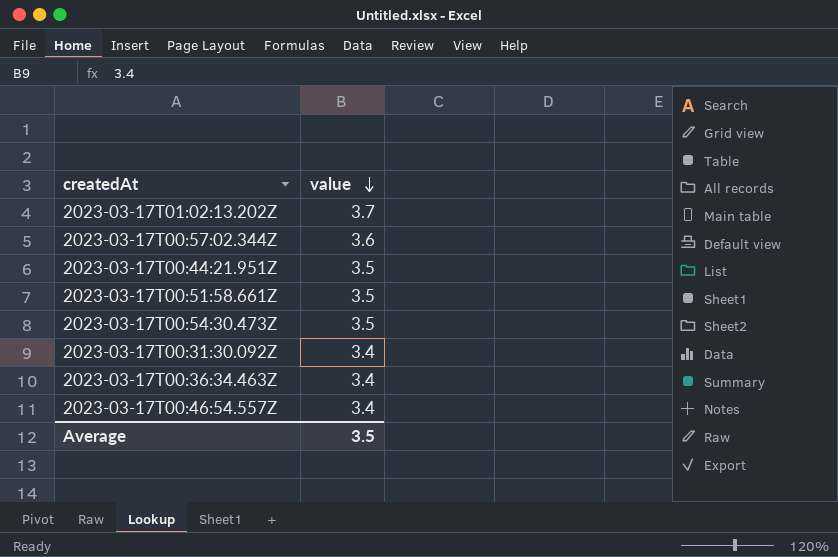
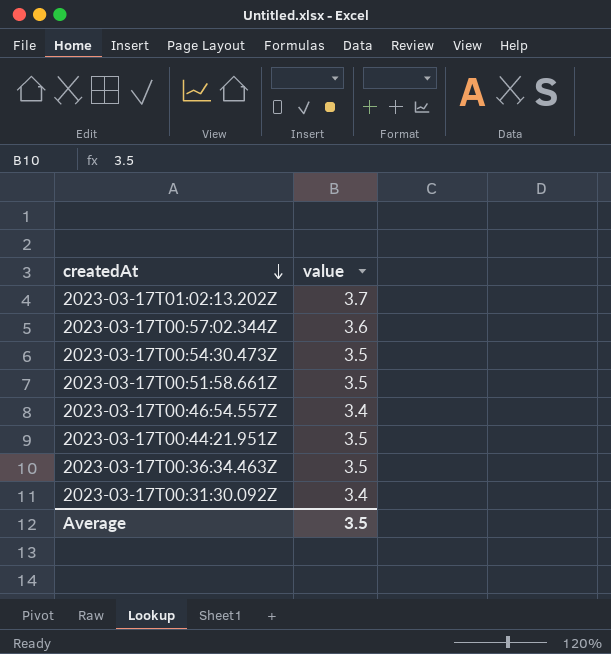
row order: value descending -> createdAt descending
2023-03-17T00:36:34.463Z | value: 3.4 -> 3.5

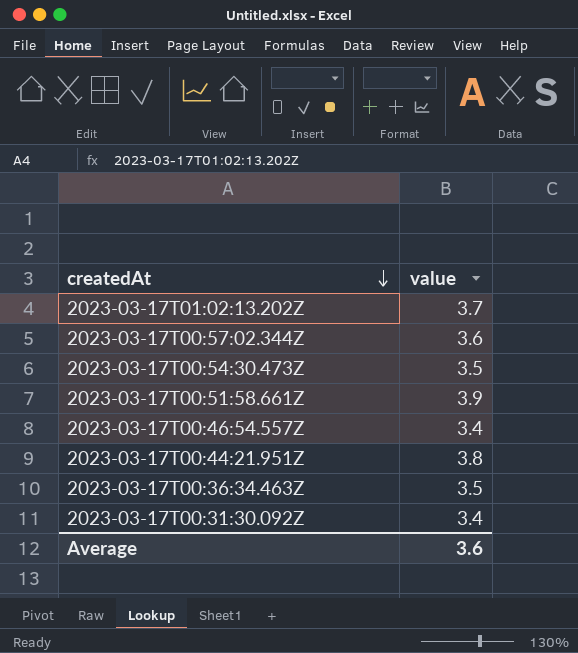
2023-03-17T00:51:58.661Z | value: 3.5 -> 3.9
2023-03-17T00:44:21.951Z | value: 3.5 -> 3.8
Average | value: 3.5 -> 3.6

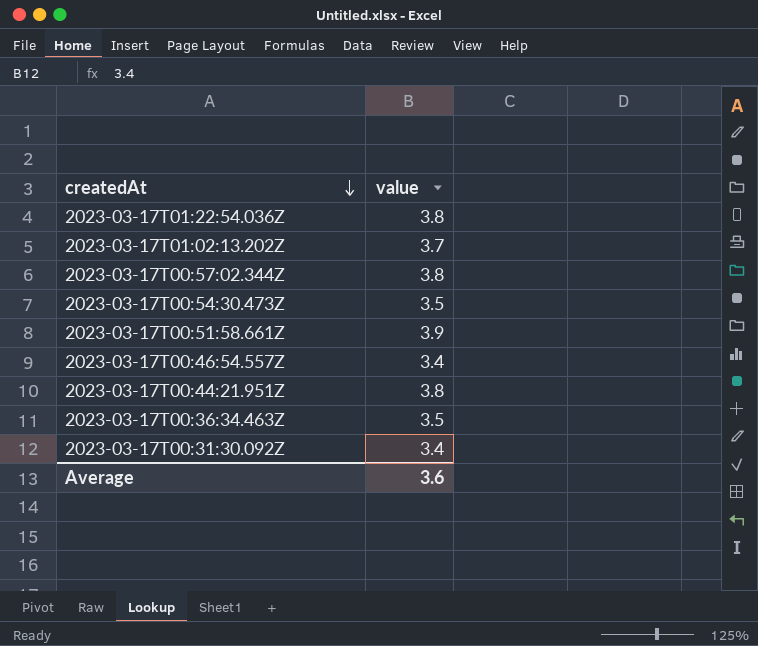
row 2023-03-17T01:22:54.036Z: none -> 3.8
2023-03-17T00:57:02.344Z | value: 3.6 -> 3.8

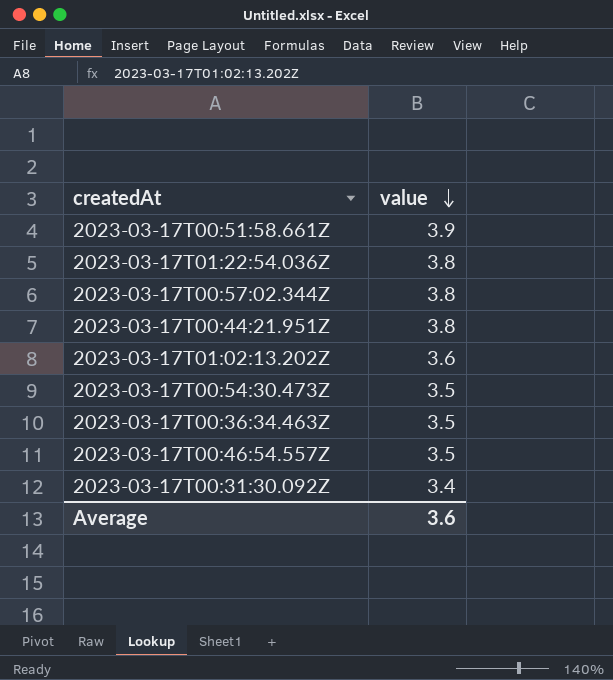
row order: createdAt descending -> value descending
2023-03-17T01:02:13.202Z | value: 3.7 -> 3.6
2023-03-17T00:46:54.557Z | value: 3.4 -> 3.5

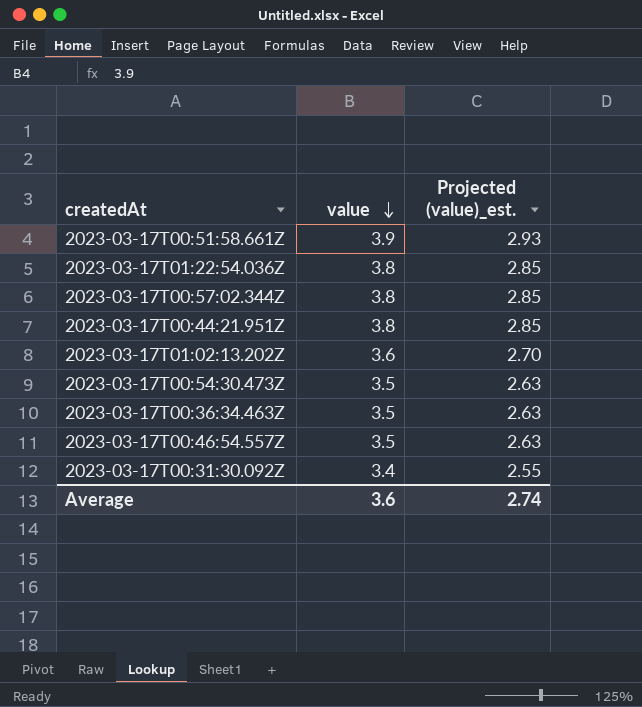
column Projected (value)_est. | formula: none -> [value] * 0.75

